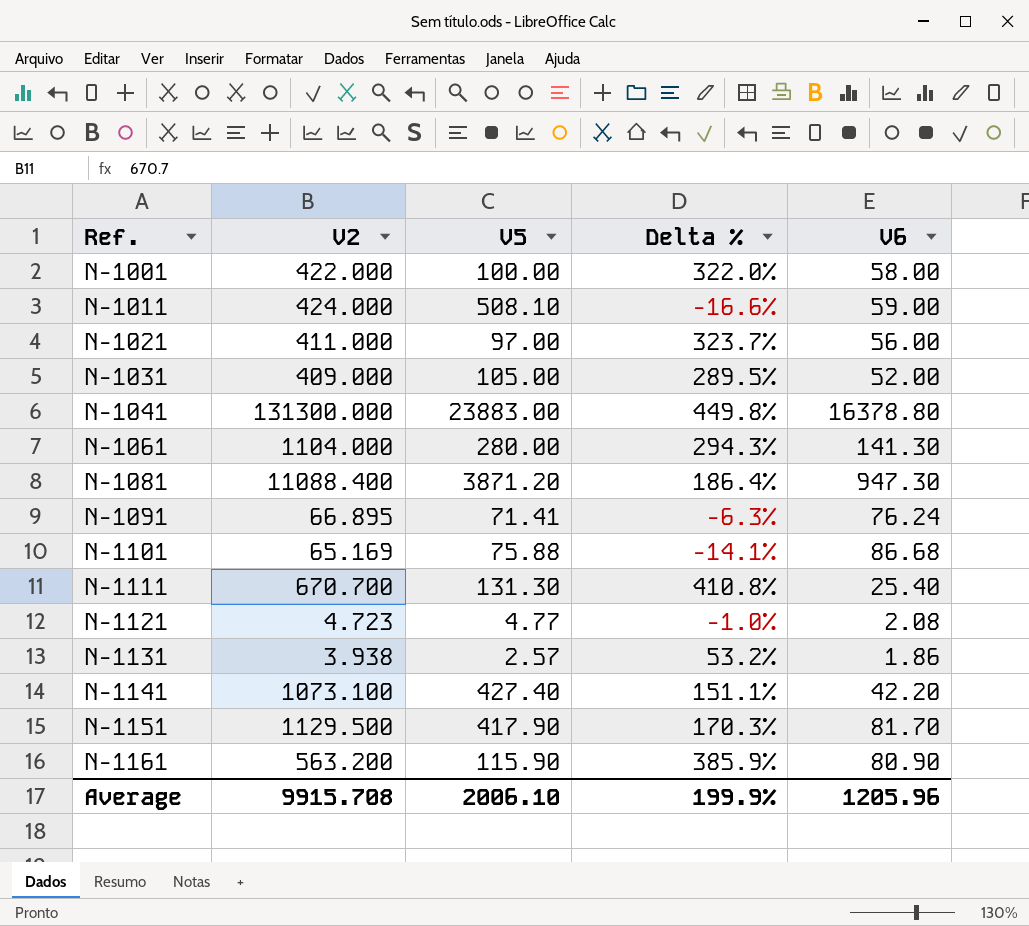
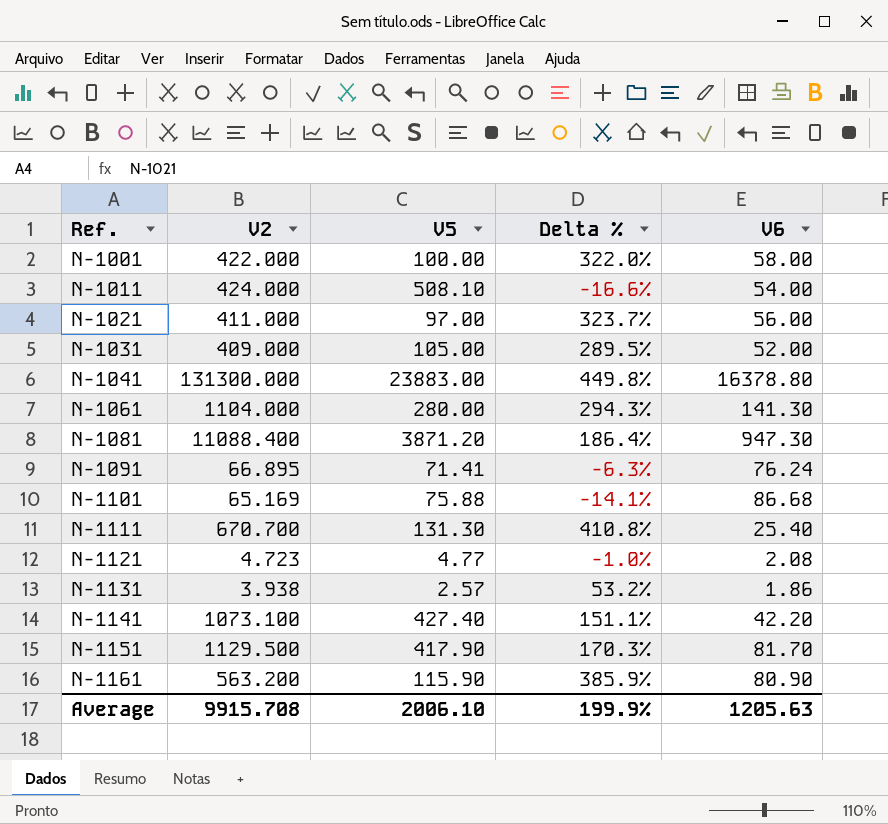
N-1011 | V6: 59.00 -> 54.00
Average | V6: 1205.96 -> 1205.63

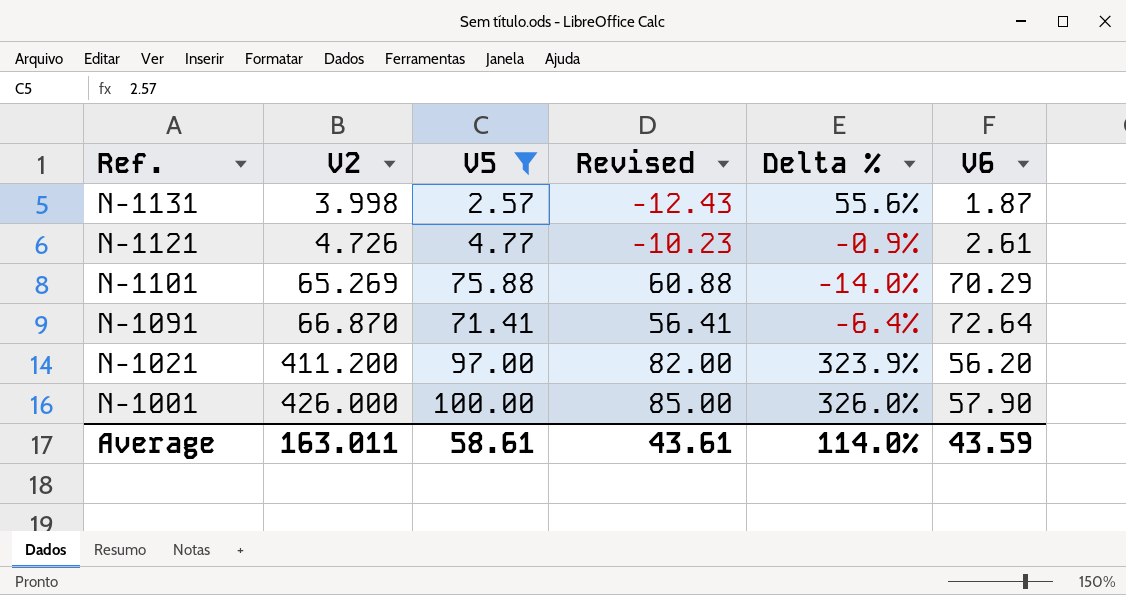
filter: none -> V5 <= 100.00
row order: Ref. ascending -> Ref. descending
column Revised | formula: none -> [V5] - 15
N-1131 | V2: 3.938 -> 3.998
N-1131 | Delta %: 53.2% -> 55.6%
N-1131 | V6: 1.86 -> 1.87
N-1121 | V2: 4.723 -> 4.726
N-1121 | Delta %: -1.0% -> -0.9%
N-1121 | V6: 2.08 -> 2.61
N-1101 | V2: 65.169 -> 65.269
N-1101 | Delta %: -14.1% -> -14.0%
N-1101 | V6: 86.68 -> 70.29
N-1091 | V2: 66.895 -> 66.870
N-1091 | Delta %: -6.3% -> -6.4%
N-1091 | V6: 76.24 -> 72.64
N-1021 | V2: 411.000 -> 411.200
N-1021 | Delta %: 323.7% -> 323.9%
N-1021 | V6: 56.00 -> 56.20
N-1001 | V2: 422.000 -> 426.000
N-1001 | Delta %: 322.0% -> 326.0%
N-1001 | V6: 58.00 -> 57.90
Average | V2: 9915.708 -> 163.011
Average | V5: 2006.10 -> 58.61
Average | Delta %: 199.9% -> 114.0%
Average | V6: 1205.63 -> 43.59

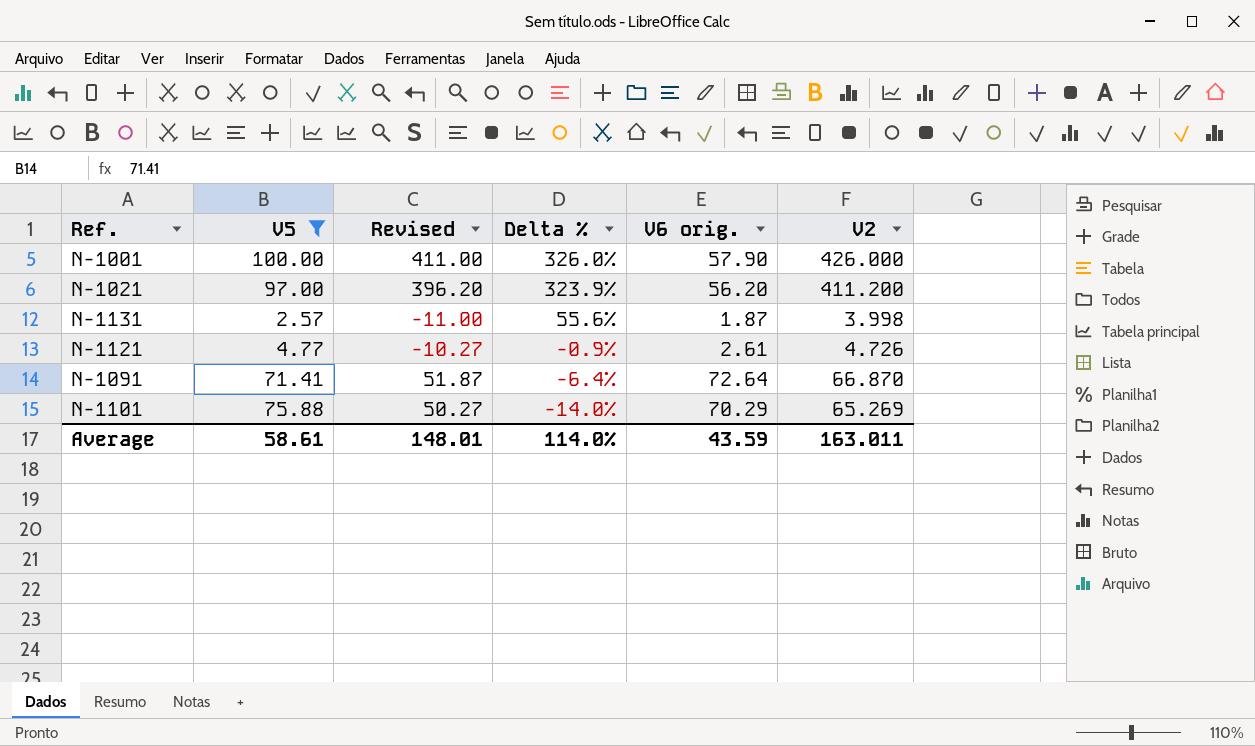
row order: Ref. descending -> Delta % descending
column Revised | formula: [V5] - 15 -> [V2] - 15
column name: V6 -> V6 orig.
column V2 | position: 2 -> 6
Average | Revised: 43.61 -> 148.01

